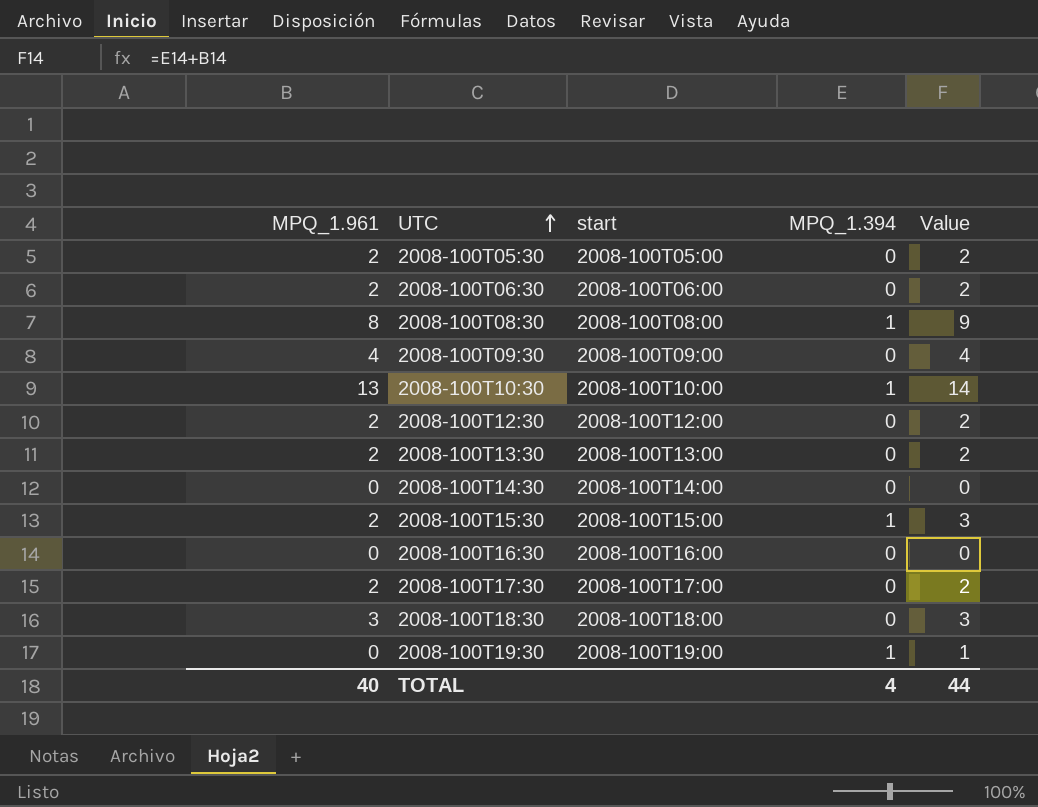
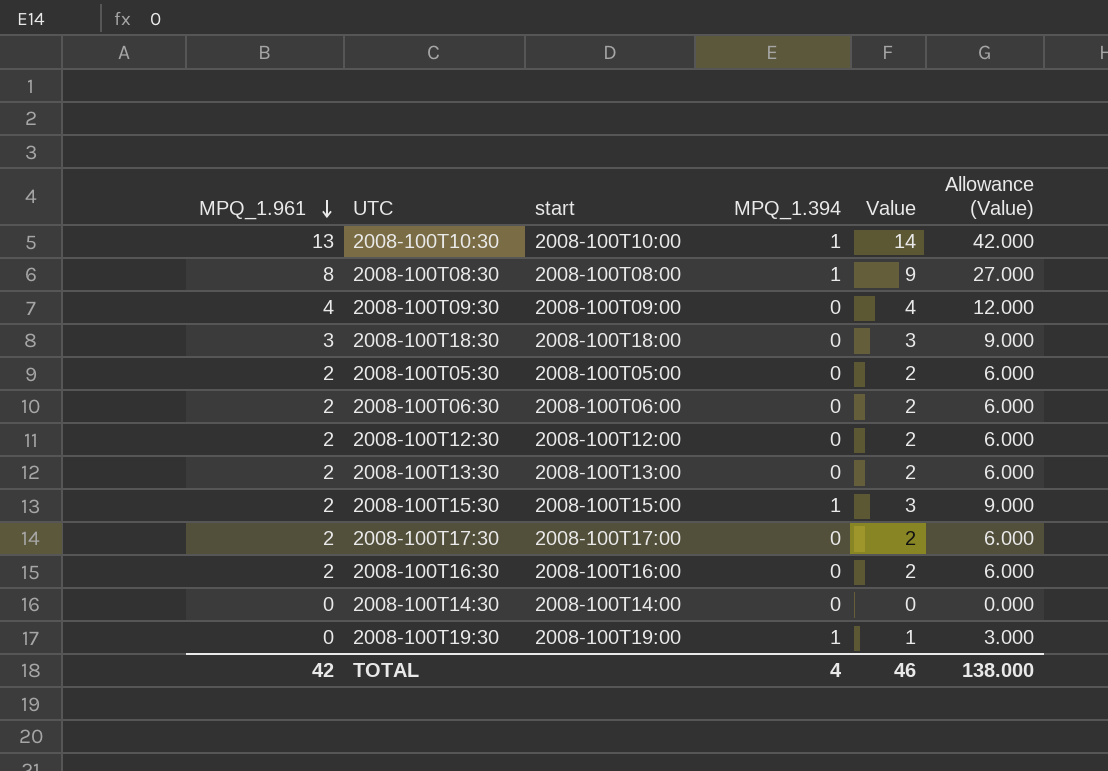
row order: UTC ascending -> MPQ_1.961 descending
column Allowance (Value) | formula: none -> [Value] * 3
2008-100T16:30 | MPQ_1.961: 0 -> 2
2008-100T16:30 | Value: 0 -> 2
TOTAL | MPQ_1.961: 40 -> 42
TOTAL | Value: 44 -> 46

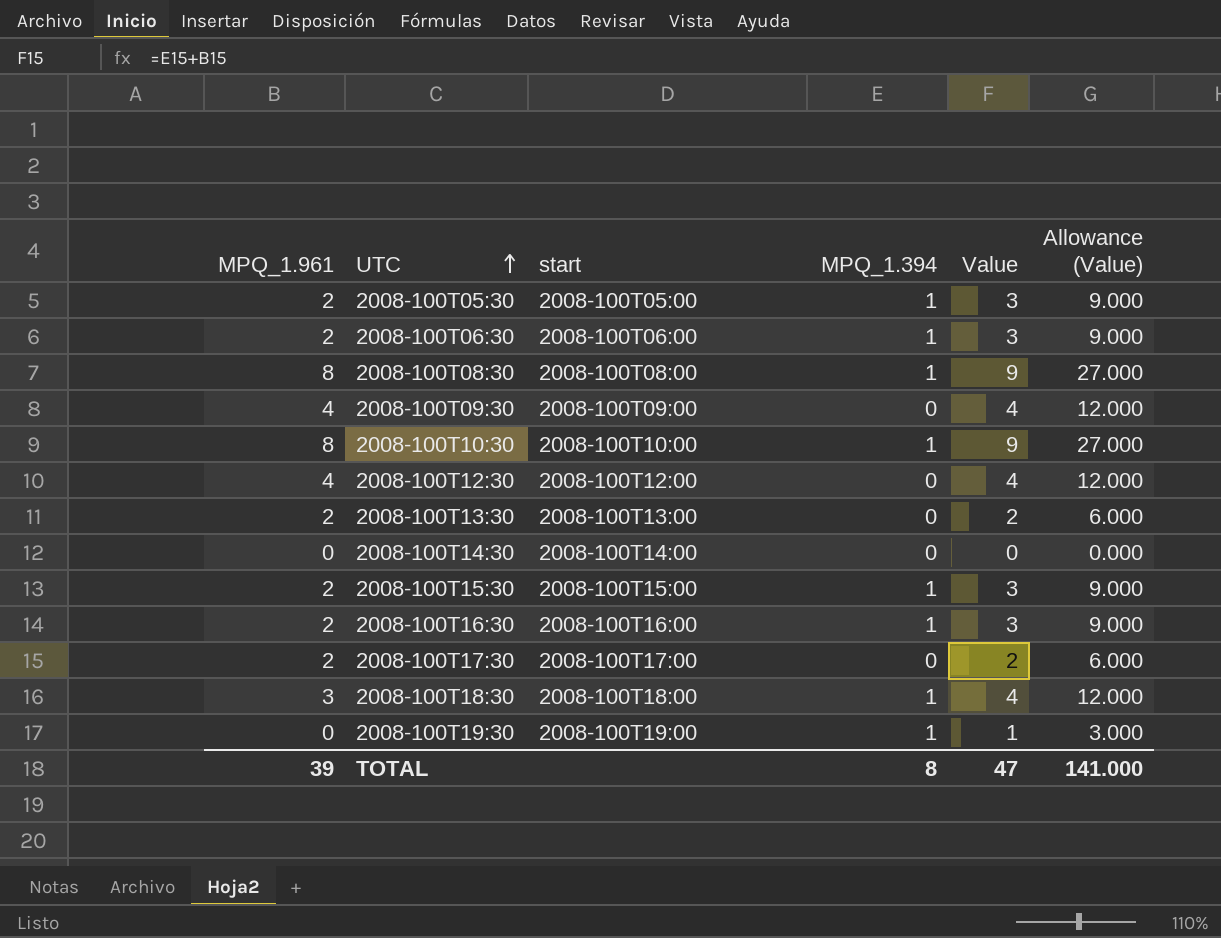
row order: MPQ_1.961 descending -> UTC ascending
2008-100T05:30 | MPQ_1.394: 0 -> 1
2008-100T05:30 | Value: 2 -> 3
2008-100T05:30 | Allowance (Value): 6.000 -> 9.000
2008-100T06:30 | MPQ_1.394: 0 -> 1
2008-100T06:30 | Value: 2 -> 3
2008-100T06:30 | Allowance (Value): 6.000 -> 9.000
2008-100T10:30 | MPQ_1.961: 13 -> 8
2008-100T10:30 | Value: 14 -> 9
2008-100T10:30 | Allowance (Value): 42.000 -> 27.000
2008-100T12:30 | MPQ_1.961: 2 -> 4
2008-100T12:30 | Value: 2 -> 4
2008-100T12:30 | Allowance (Value): 6.000 -> 12.000
2008-100T16:30 | MPQ_1.394: 0 -> 1
2008-100T16:30 | Value: 2 -> 3
2008-100T16:30 | Allowance (Value): 6.000 -> 9.000
2008-100T18:30 | MPQ_1.394: 0 -> 1
2008-100T18:30 | Value: 3 -> 4
2008-100T18:30 | Allowance (Value): 9.000 -> 12.000
TOTAL | MPQ_1.961: 42 -> 39
TOTAL | MPQ_1.394: 4 -> 8
TOTAL | Value: 46 -> 47
TOTAL | Allowance (Value): 138.000 -> 141.000

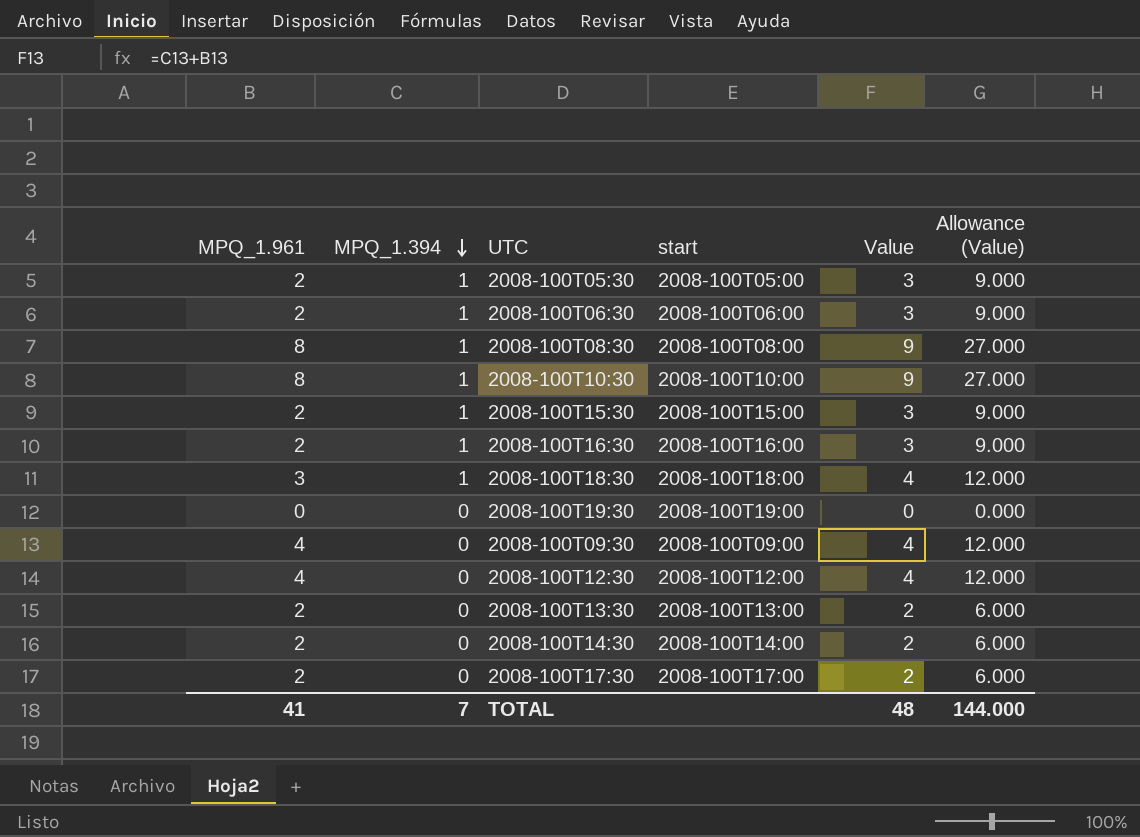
row order: UTC ascending -> MPQ_1.394 descending
column MPQ_1.394 | position: 4 -> 2
2008-100T19:30 | MPQ_1.394: 1 -> 0
2008-100T19:30 | Value: 1 -> 0
2008-100T19:30 | Allowance (Value): 3.000 -> 0.000
2008-100T14:30 | MPQ_1.961: 0 -> 2
2008-100T14:30 | Value: 0 -> 2
2008-100T14:30 | Allowance (Value): 0.000 -> 6.000
TOTAL | MPQ_1.961: 39 -> 41
TOTAL | MPQ_1.394: 8 -> 7
TOTAL | Value: 47 -> 48
TOTAL | Allowance (Value): 141.000 -> 144.000

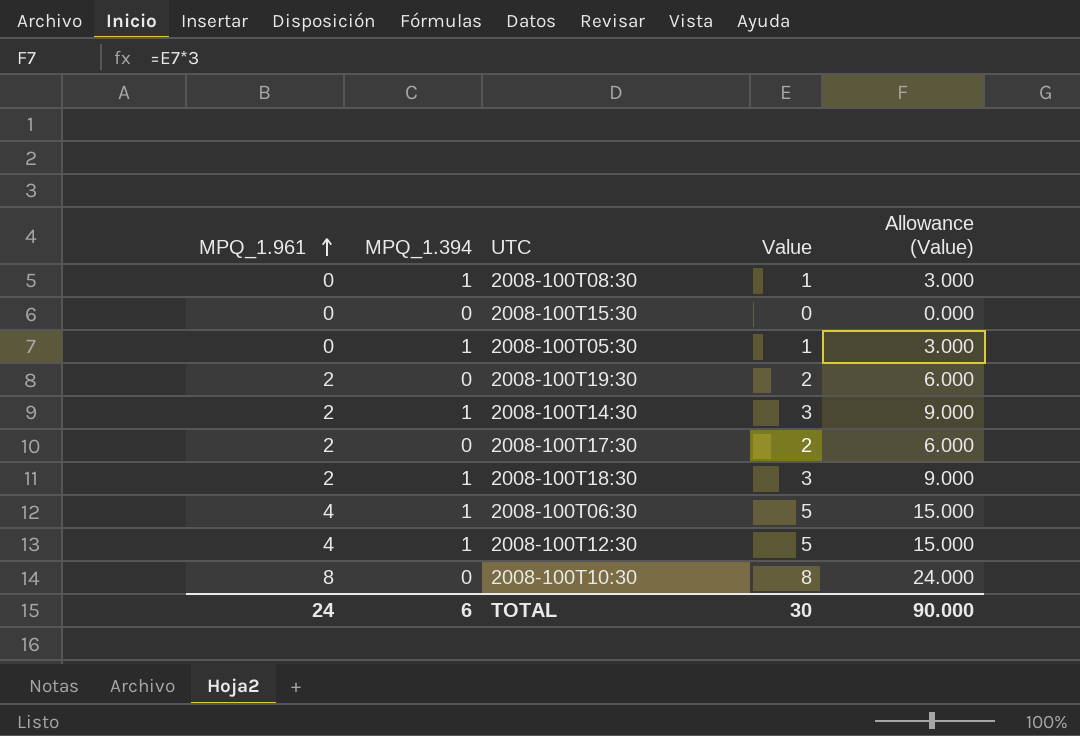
row order: MPQ_1.394 descending -> MPQ_1.961 ascending
column start | position: 4 -> none
row 2008-100T16:30: 2 | 1 | 2008-100T16:00 | 3 | 9.000 -> none
row 2008-100T09:30: 4 | 0 | 2008-100T09:00 | 4 | 12.000 -> none
row 2008-100T13:30: 2 | 0 | 2008-100T13:00 | 2 | 6.000 -> none
2008-100T08:30 | MPQ_1.961: 8 -> 0
2008-100T08:30 | Value: 9 -> 1
2008-100T08:30 | Allowance (Value): 27.000 -> 3.000
2008-100T15:30 | MPQ_1.961: 2 -> 0
2008-100T15:30 | MPQ_1.394: 1 -> 0
2008-100T15:30 | Value: 3 -> 0
2008-100T15:30 | Allowance (Value): 9.000 -> 0.000
2008-100T05:30 | MPQ_1.961: 2 -> 0
2008-100T05:30 | Value: 3 -> 1
2008-100T05:30 | Allowance (Value): 9.000 -> 3.000
2008-100T19:30 | MPQ_1.961: 0 -> 2
2008-100T19:30 | Value: 0 -> 2
2008-100T19:30 | Allowance (Value): 0.000 -> 6.000
2008-100T14:30 | MPQ_1.394: 0 -> 1
2008-100T14:30 | Value: 2 -> 3
2008-100T14:30 | Allowance (Value): 6.000 -> 9.000
2008-100T18:30 | MPQ_1.961: 3 -> 2
2008-100T18:30 | Value: 4 -> 3
2008-100T18:30 | Allowance (Value): 12.000 -> 9.000
2008-100T06:30 | MPQ_1.961: 2 -> 4
2008-100T06:30 | Value: 3 -> 5
2008-100T06:30 | Allowance (Value): 9.000 -> 15.000
2008-100T12:30 | MPQ_1.394: 0 -> 1
2008-100T12:30 | Value: 4 -> 5
2008-100T12:30 | Allowance (Value): 12.000 -> 15.000
2008-100T10:30 | MPQ_1.394: 1 -> 0
2008-100T10:30 | Value: 9 -> 8
2008-100T10:30 | Allowance (Value): 27.000 -> 24.000
TOTAL | MPQ_1.961: 41 -> 24
TOTAL | MPQ_1.394: 7 -> 6
TOTAL | Value: 48 -> 30
TOTAL | Allowance (Value): 144.000 -> 90.000

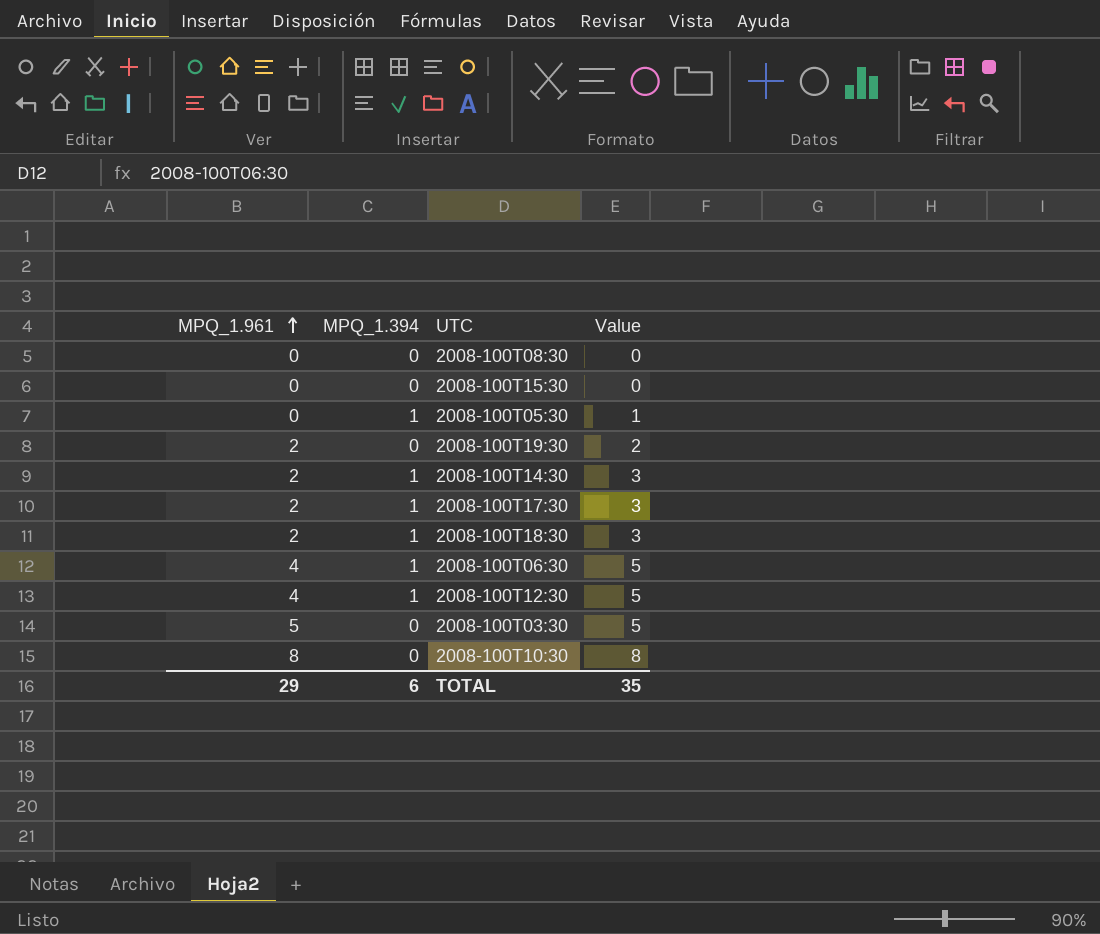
column Allowance (Value) | formula: [Value] * 3 -> none
2008-100T08:30 | MPQ_1.394: 1 -> 0
2008-100T08:30 | Value: 1 -> 0
2008-100T17:30 | MPQ_1.394: 0 -> 1
2008-100T17:30 | Value: 2 -> 3
row 2008-100T03:30: none -> 5 | 0 | 5
TOTAL | MPQ_1.961: 24 -> 29
TOTAL | Value: 30 -> 35

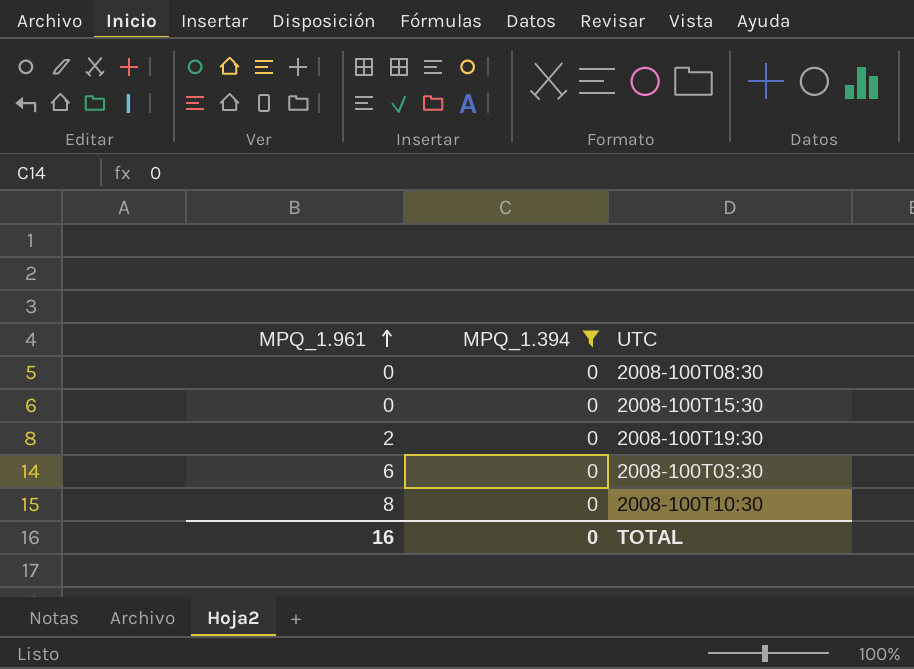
filter: none -> MPQ_1.394 = 0
column Value | formula: [MPQ_1.961] + [MPQ_1.394] -> none
2008-100T03:30 | MPQ_1.961: 5 -> 6
TOTAL | MPQ_1.961: 29 -> 16
TOTAL | MPQ_1.394: 6 -> 0

